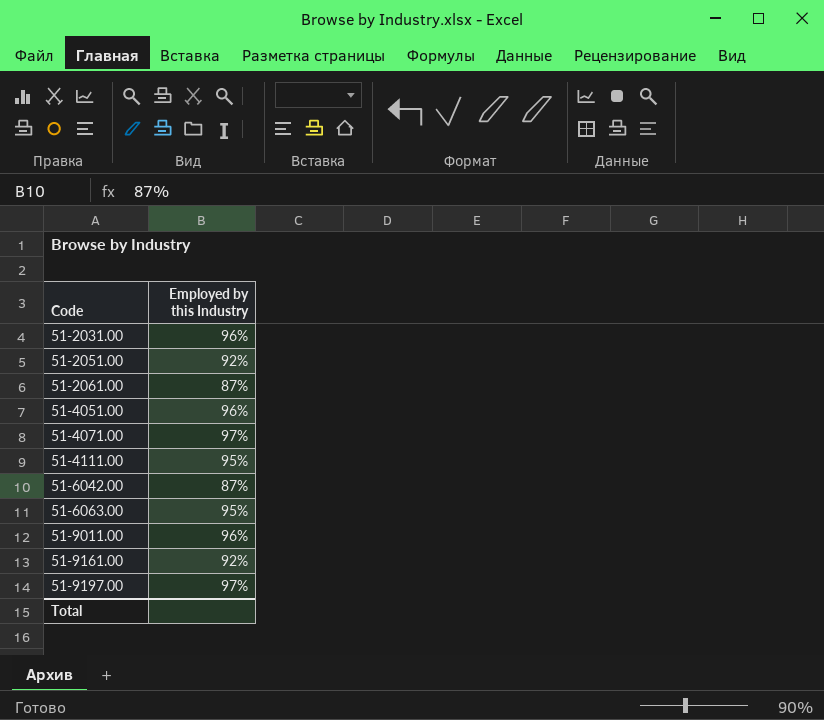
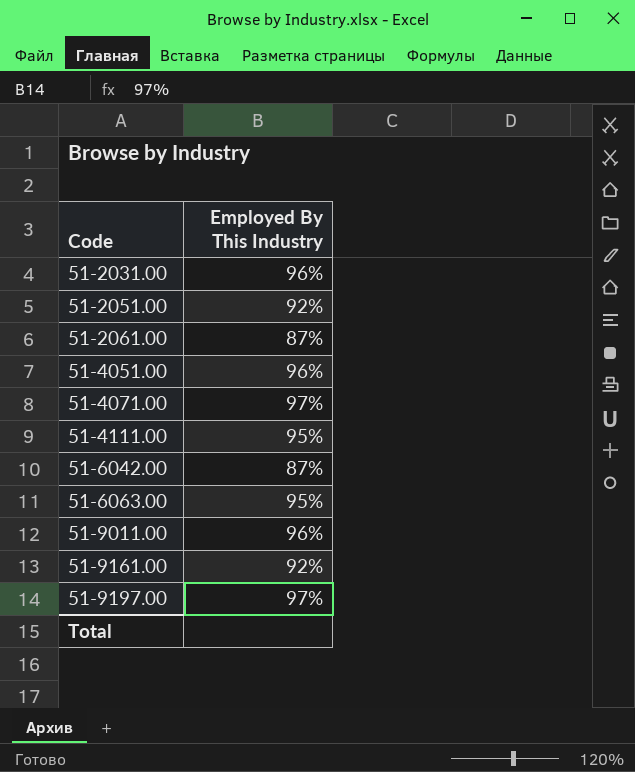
column name: Employed by this Industry -> Employed By This Industry

